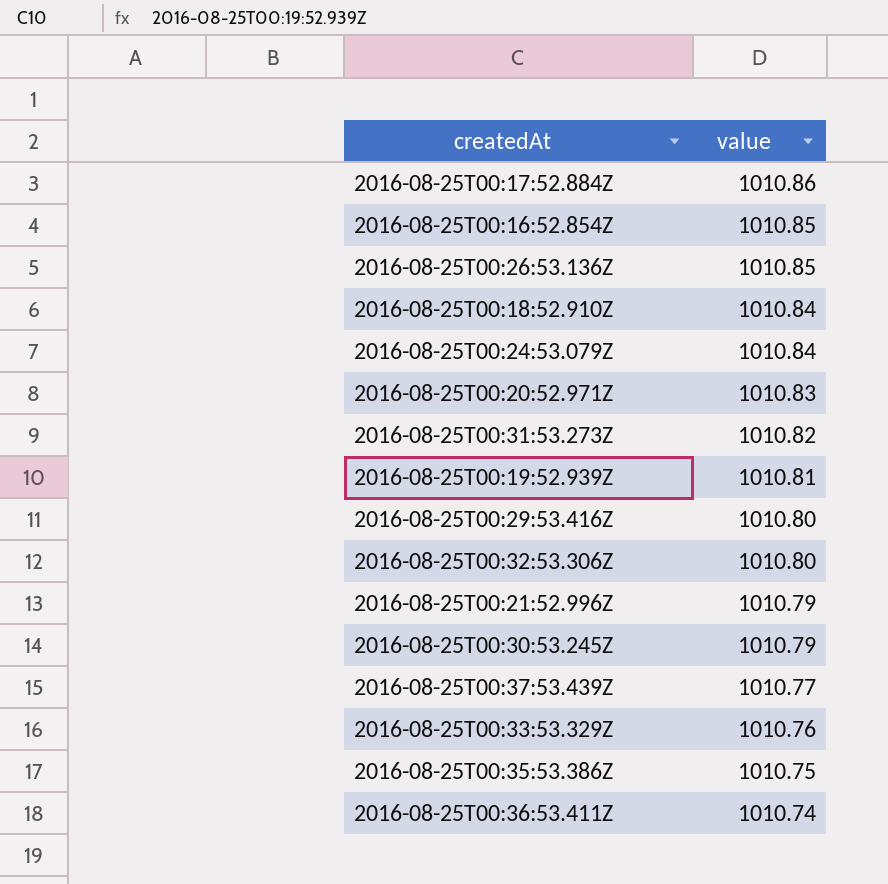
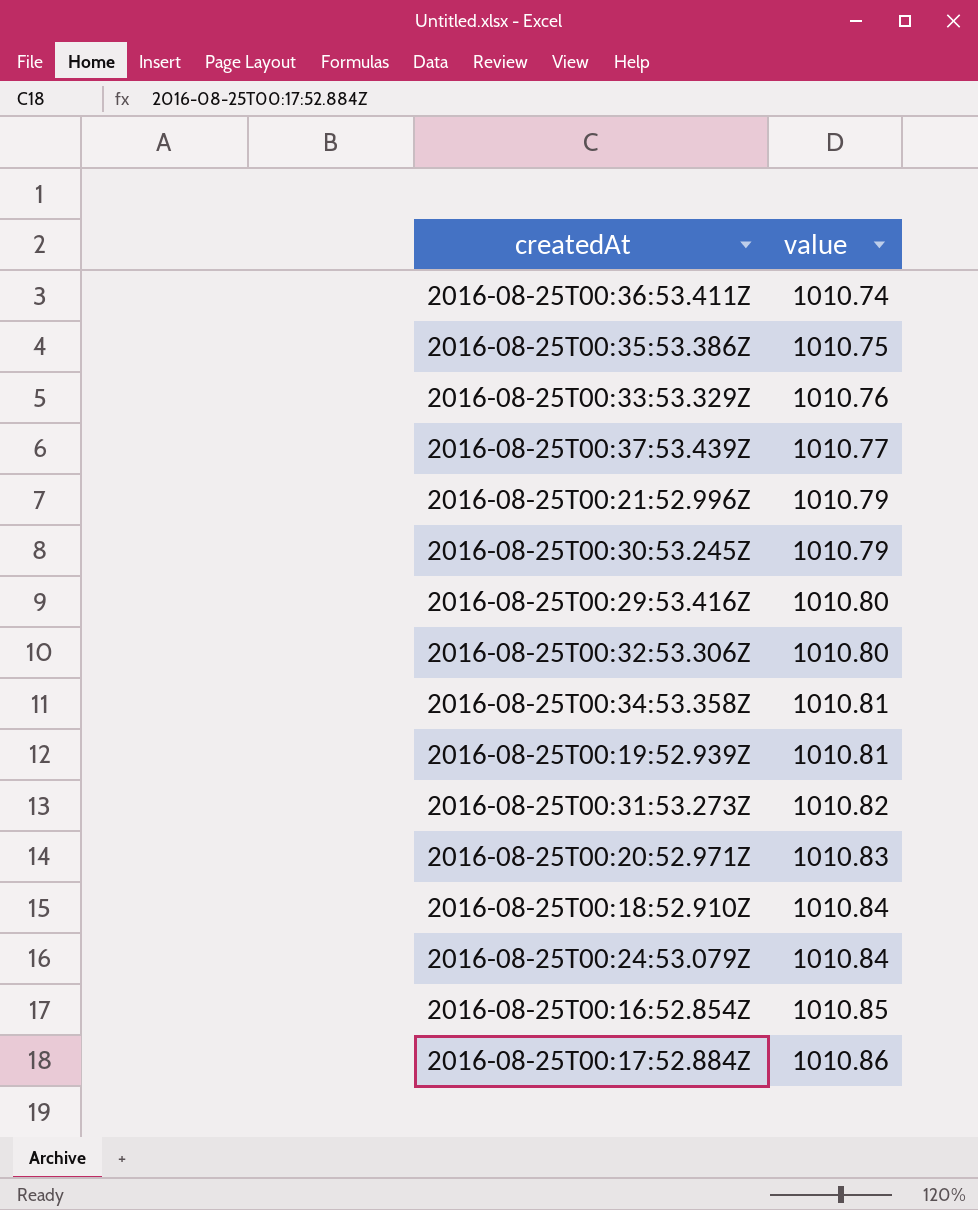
row order: value descending -> value ascending
row 2016-08-25T00:26:53.136Z: 1010.85 -> none
row 2016-08-25T00:34:53.358Z: none -> 1010.81

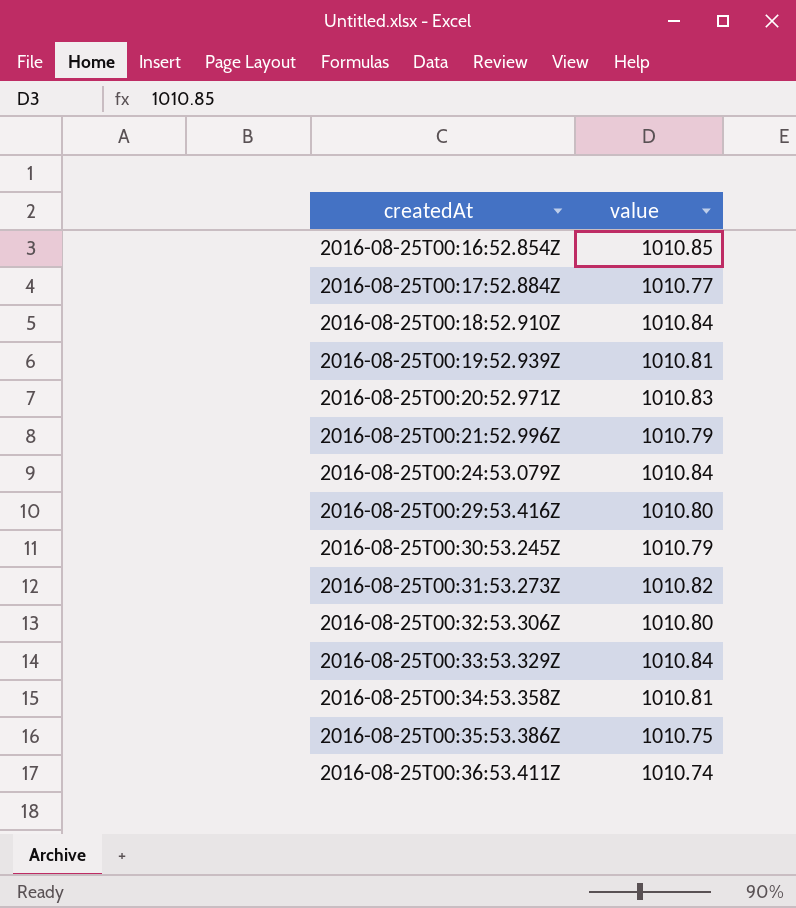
row order: value ascending -> createdAt ascending
row 2016-08-25T00:37:53.439Z: 1010.77 -> none
2016-08-25T00:17:52.884Z | value: 1010.86 -> 1010.77
2016-08-25T00:33:53.329Z | value: 1010.76 -> 1010.84

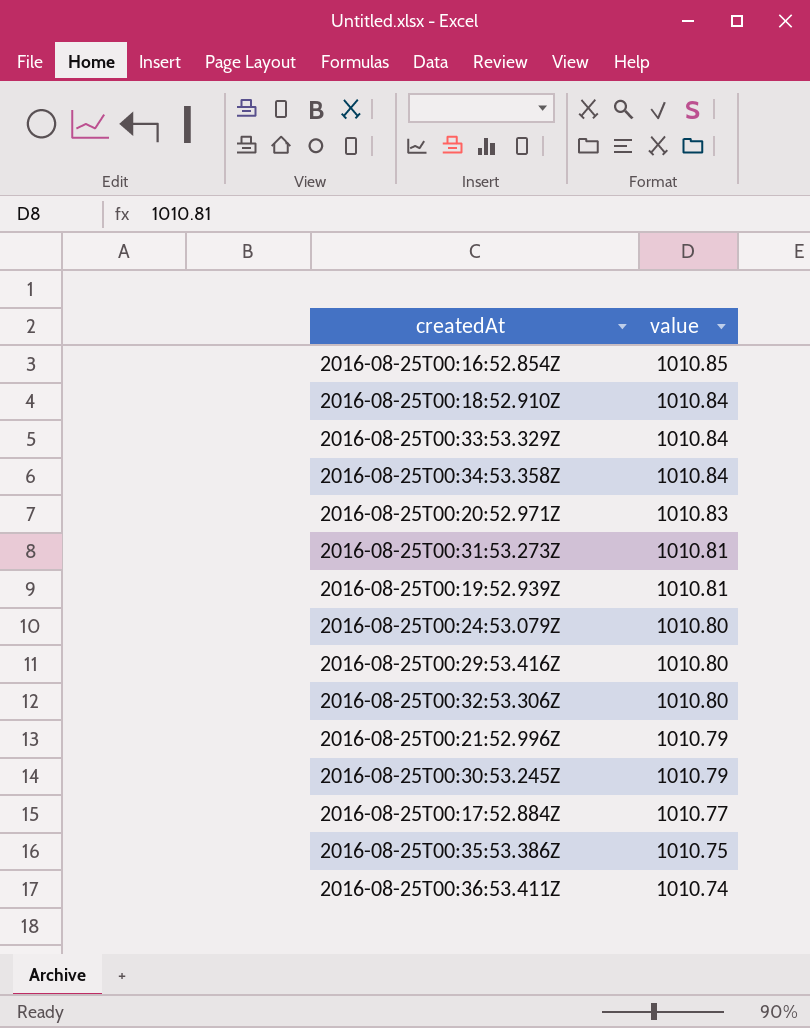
row order: createdAt ascending -> value descending
2016-08-25T00:34:53.358Z | value: 1010.81 -> 1010.84
2016-08-25T00:31:53.273Z | value: 1010.82 -> 1010.81
2016-08-25T00:24:53.079Z | value: 1010.84 -> 1010.80

